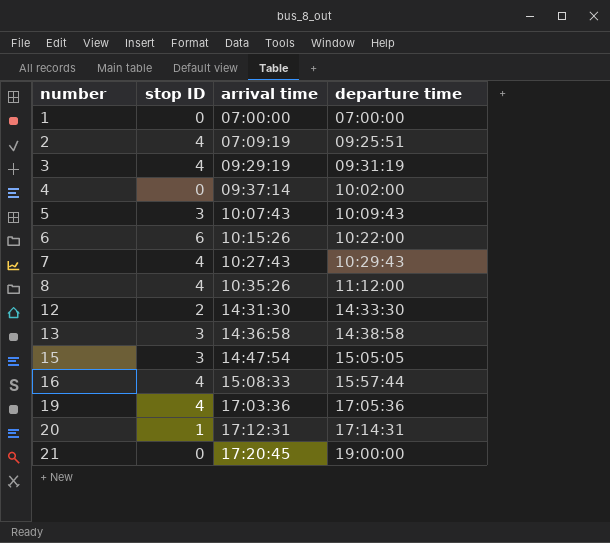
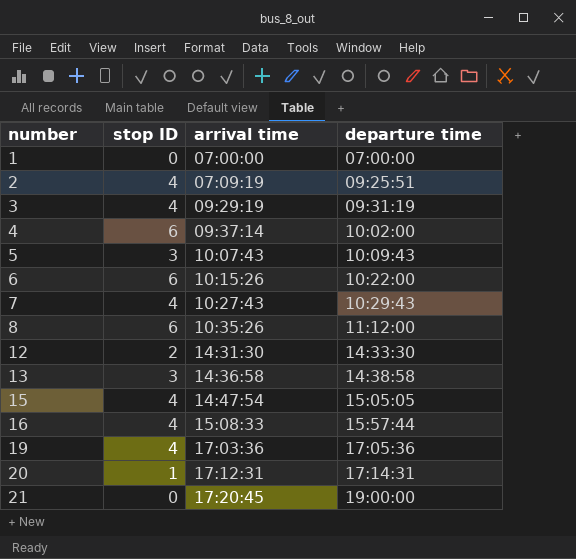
4 | stop ID: 0 -> 6
8 | stop ID: 4 -> 6
15 | stop ID: 3 -> 4

